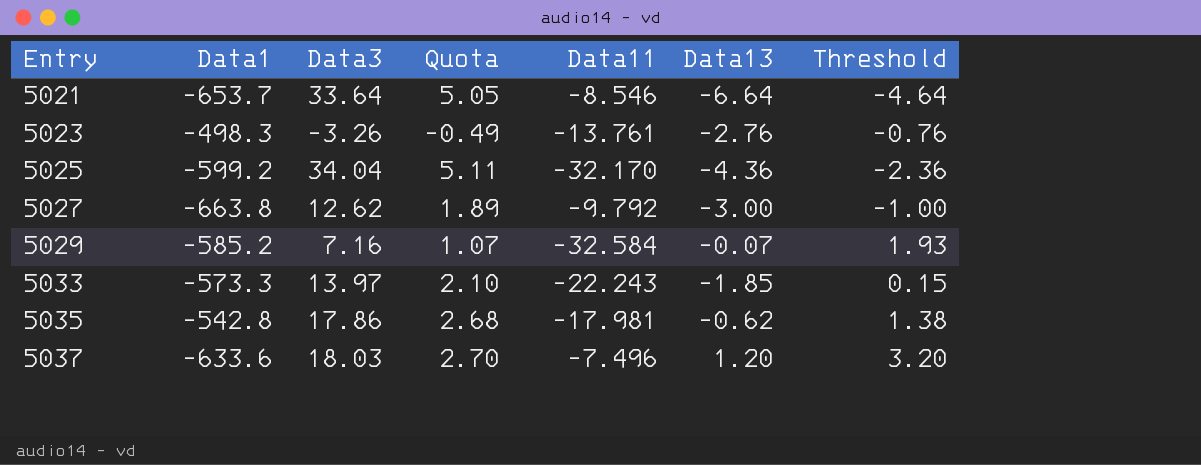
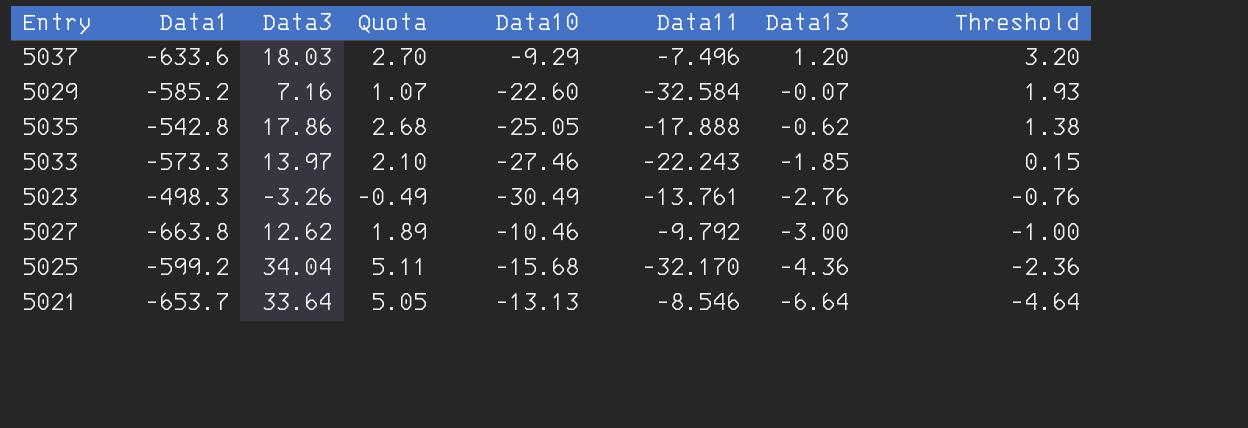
row order: Entry ascending -> Data13 descending
column Data10 | position: none -> 5
5035 | Data11: -17.981 -> -17.888

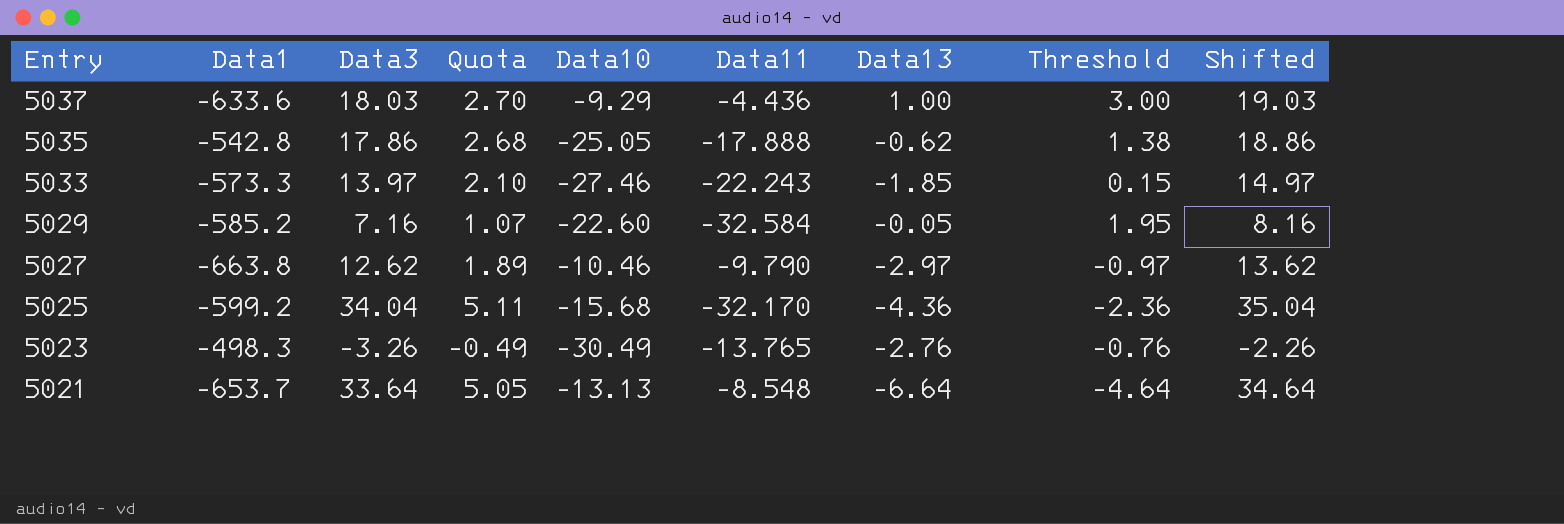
row order: Data13 descending -> Entry descending
column Shifted | formula: none -> [Data3] + 1
5037 | Data11: -7.496 -> -4.436
5037 | Data13: 1.20 -> 1.00
5037 | Threshold: 3.20 -> 3.00
5029 | Data13: -0.07 -> -0.05
5029 | Threshold: 1.93 -> 1.95
5027 | Data11: -9.792 -> -9.790
5027 | Data13: -3.00 -> -2.97
5027 | Threshold: -1.00 -> -0.97
5023 | Data11: -13.761 -> -13.765
5021 | Data11: -8.546 -> -8.548

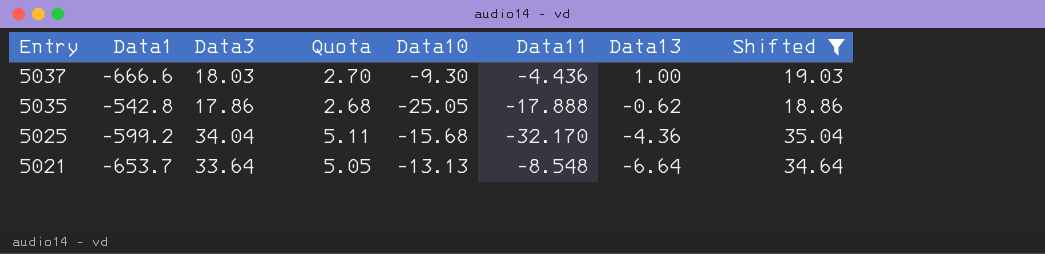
filter: none -> Shifted >= 18.86
column Threshold | formula: [Data13] + 2 -> none
5037 | Data1: -633.6 -> -666.6
5037 | Data10: -9.29 -> -9.30

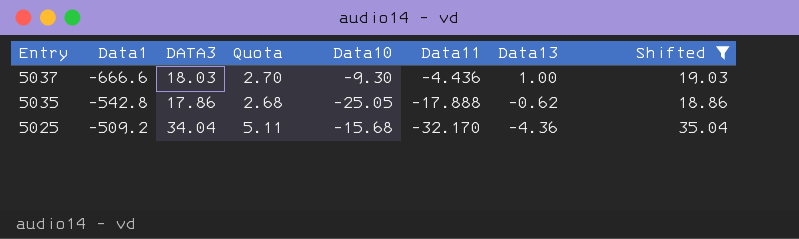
column name: Data3 -> DATA3
row 5021: -653.7 | 33.64 | 5.05 | -13.13 | -8.548 | -6.64 | 34.64 -> none
5025 | Data1: -599.2 -> -509.2

